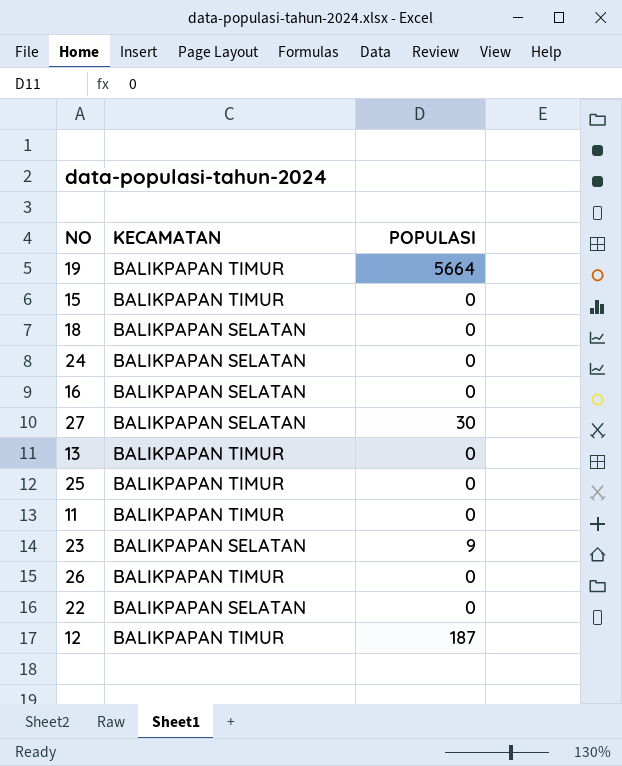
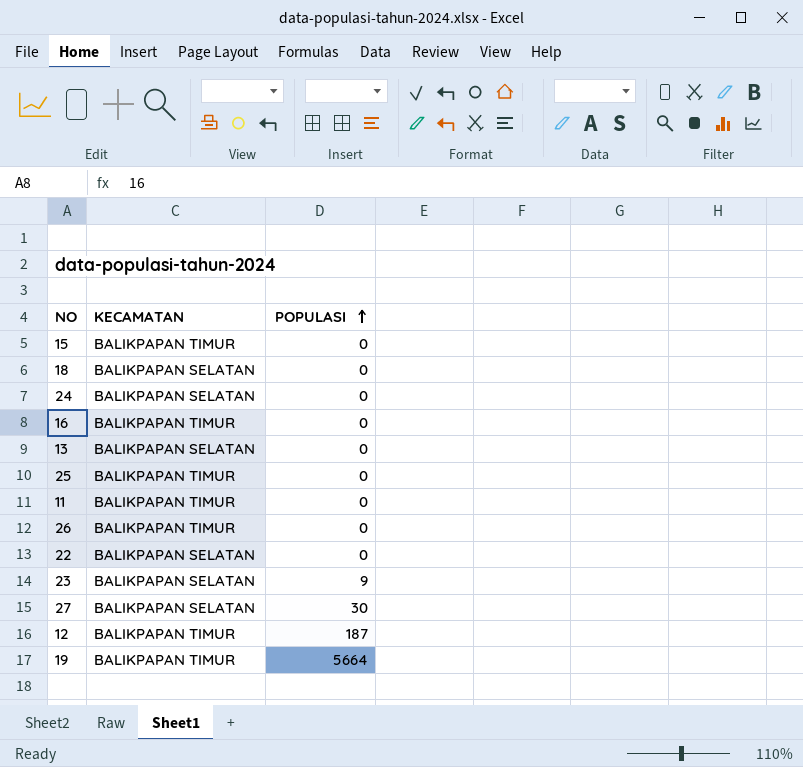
row order: none -> POPULASI ascending
16 | KECAMATAN: BALIKPAPAN SELATAN -> BALIKPAPAN TIMUR
13 | KECAMATAN: BALIKPAPAN TIMUR -> BALIKPAPAN SELATAN

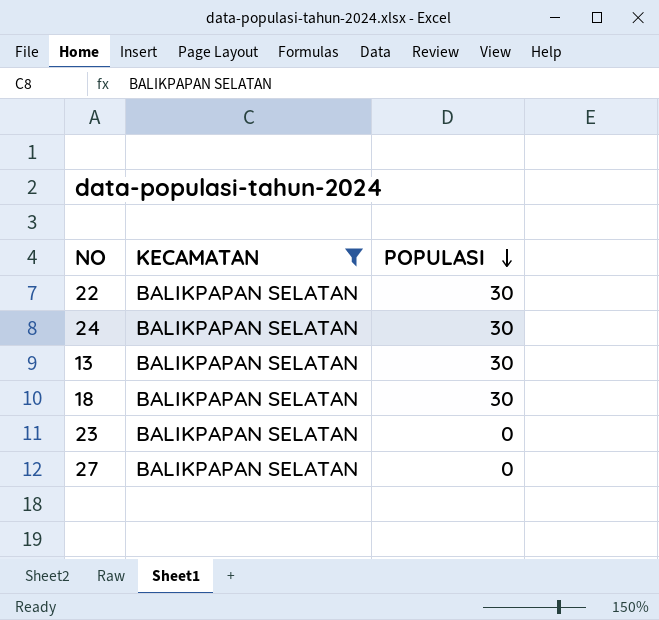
filter: none -> KECAMATAN = BALIKPAPAN SELATAN
row order: POPULASI ascending -> POPULASI descending
22 | POPULASI: 0 -> 30
24 | POPULASI: 0 -> 30
13 | POPULASI: 0 -> 30
18 | POPULASI: 0 -> 30
23 | POPULASI: 9 -> 0
27 | POPULASI: 30 -> 0

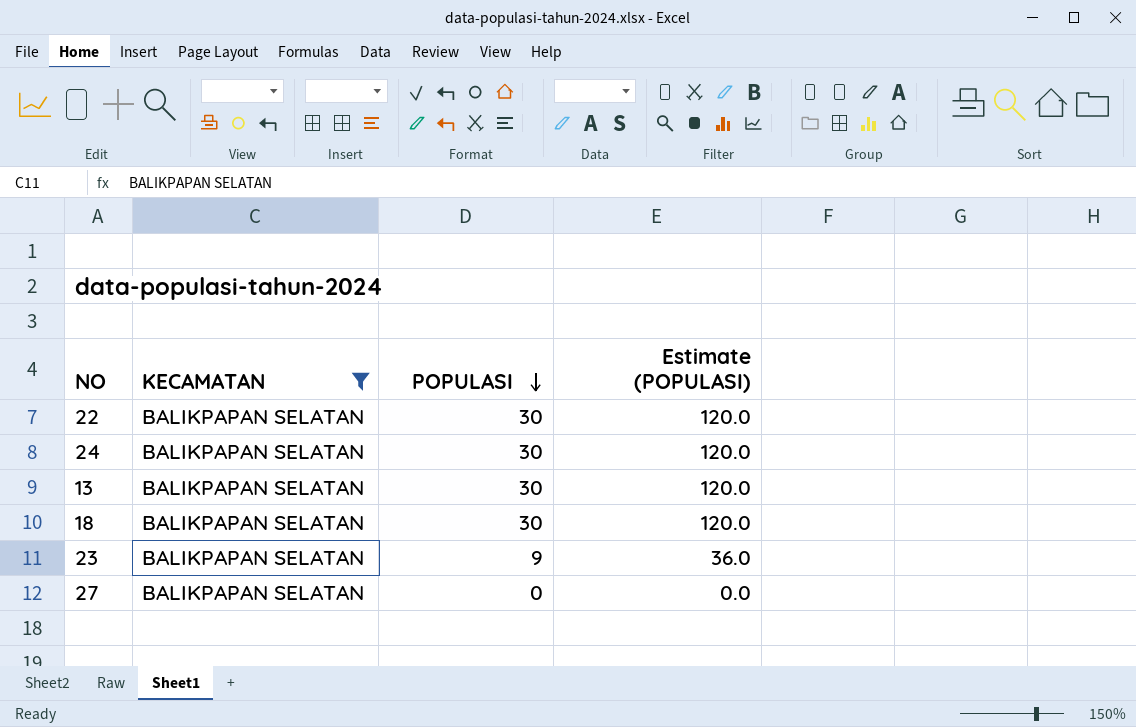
column Estimate (POPULASI) | formula: none -> [POPULASI] * 4
23 | POPULASI: 0 -> 9

